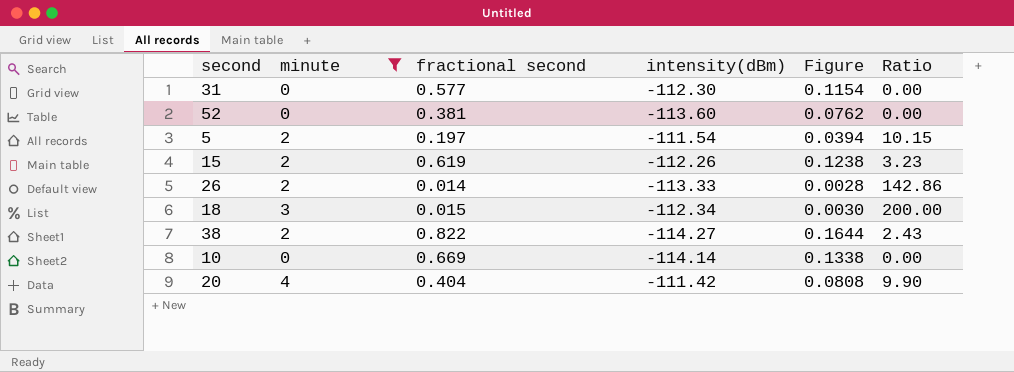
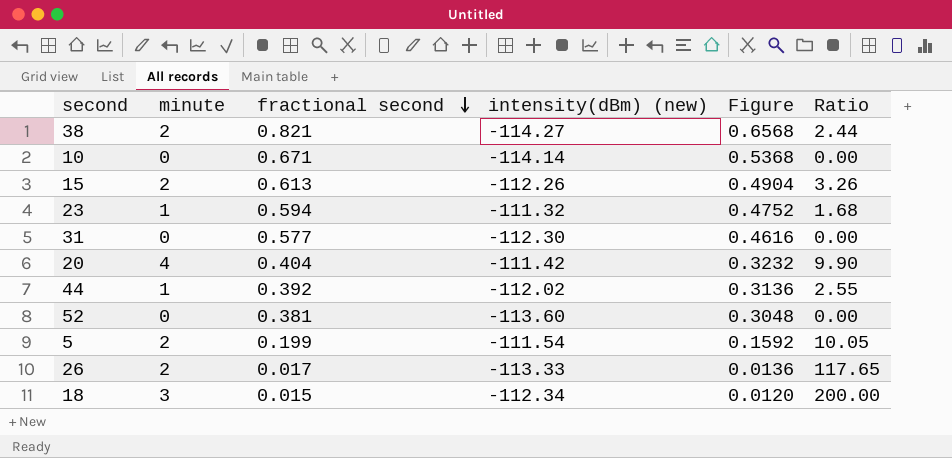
filter: minute != 1 -> none
row order: none -> fractional second descending
column name: intensity(dBm) -> intensity(dBm) (new)
column Figure | formula: [fractional second] * 0.2 -> [fractional second] * 0.8
38 | fractional second: 0.822 -> 0.821
38 | Ratio: 2.43 -> 2.44
10 | fractional second: 0.669 -> 0.671
15 | fractional second: 0.619 -> 0.613
15 | Ratio: 3.23 -> 3.26
5 | fractional second: 0.197 -> 0.199
5 | Ratio: 10.15 -> 10.05
26 | fractional second: 0.014 -> 0.017
26 | Ratio: 142.86 -> 117.65

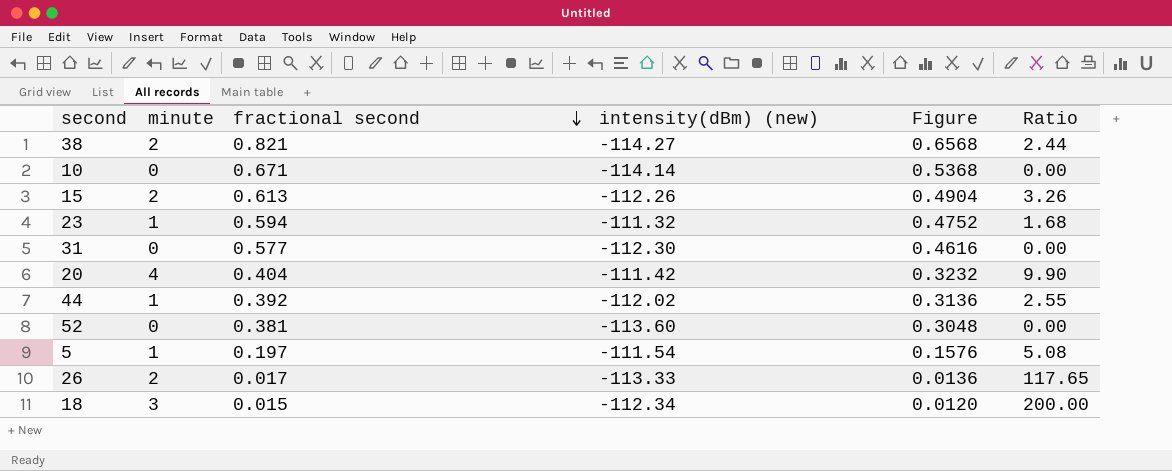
5 | minute: 2 -> 1
5 | fractional second: 0.199 -> 0.197
5 | Figure: 0.1592 -> 0.1576
5 | Ratio: 10.05 -> 5.08

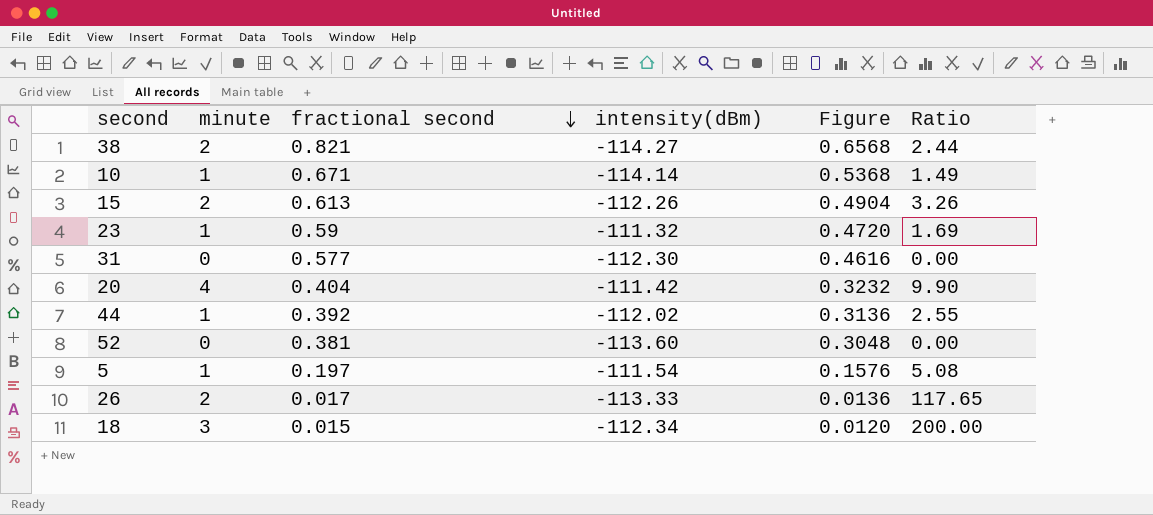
column name: intensity(dBm) (new) -> intensity(dBm)
10 | minute: 0 -> 1
10 | Ratio: 0.00 -> 1.49
23 | fractional second: 0.594 -> 0.59
23 | Figure: 0.4752 -> 0.4720
23 | Ratio: 1.68 -> 1.69

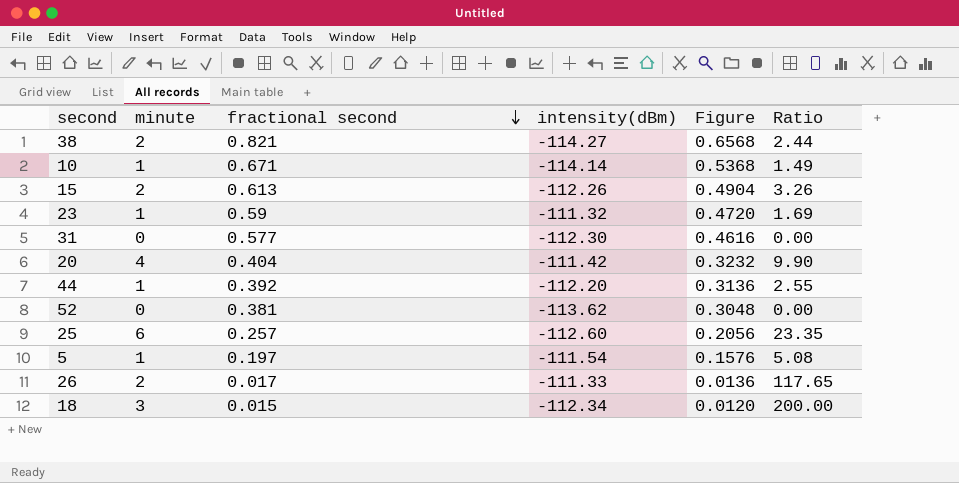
44 | intensity(dBm): -112.02 -> -112.20
52 | intensity(dBm): -113.60 -> -113.62
row 25: none -> 6 | 0.257 | -112.60 | 0.2056 | 23.35
26 | intensity(dBm): -113.33 -> -111.33

